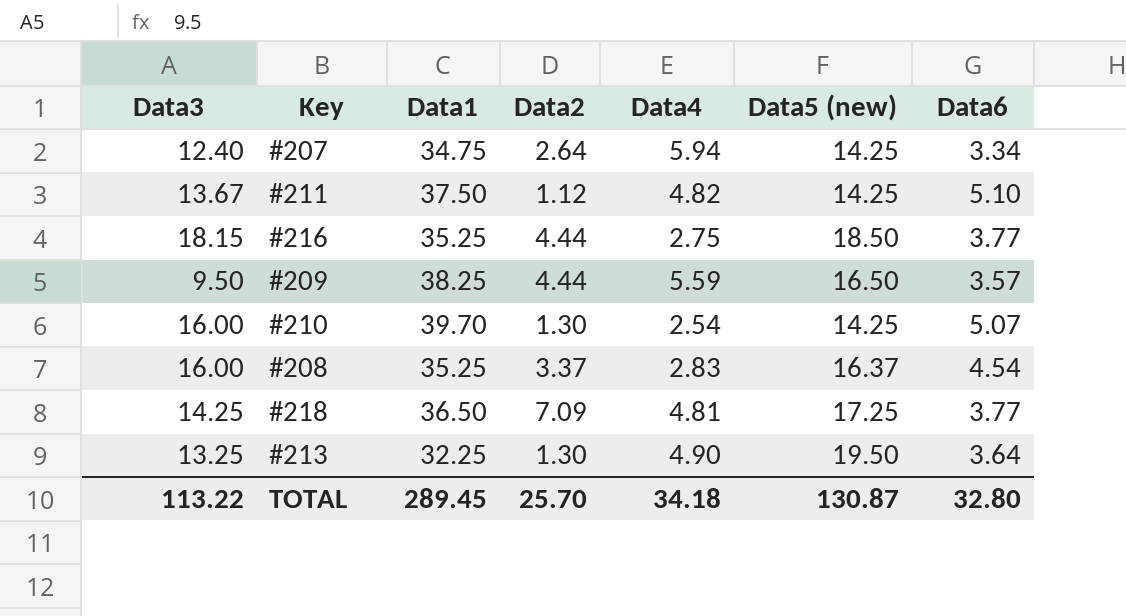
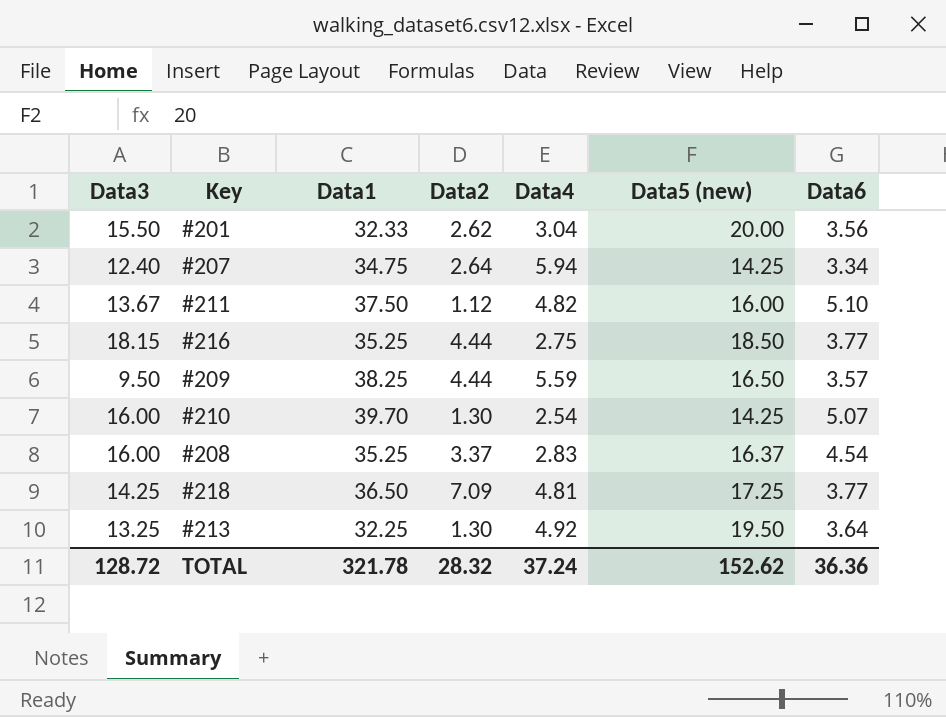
row #201: none -> 15.50 | 32.33 | 2.62 | 3.04 | 20.00 | 3.56
#211 | Data5 (new): 14.25 -> 16.00
#213 | Data4: 4.90 -> 4.92
TOTAL | Data3: 113.22 -> 128.72
TOTAL | Data1: 289.45 -> 321.78
TOTAL | Data2: 25.70 -> 28.32
TOTAL | Data4: 34.18 -> 37.24
TOTAL | Data5 (new): 130.87 -> 152.62
TOTAL | Data6: 32.80 -> 36.36

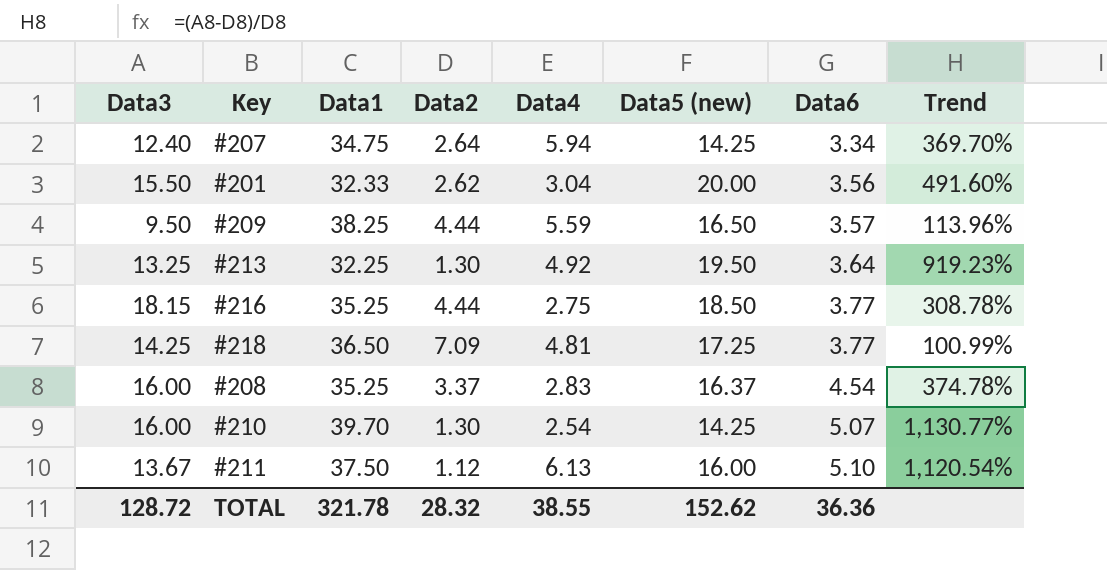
row order: none -> Data6 ascending
column Trend | formula: none -> ([Data3] - [Data2]) / [Data2]
#211 | Data4: 4.82 -> 6.13
TOTAL | Data4: 37.24 -> 38.55

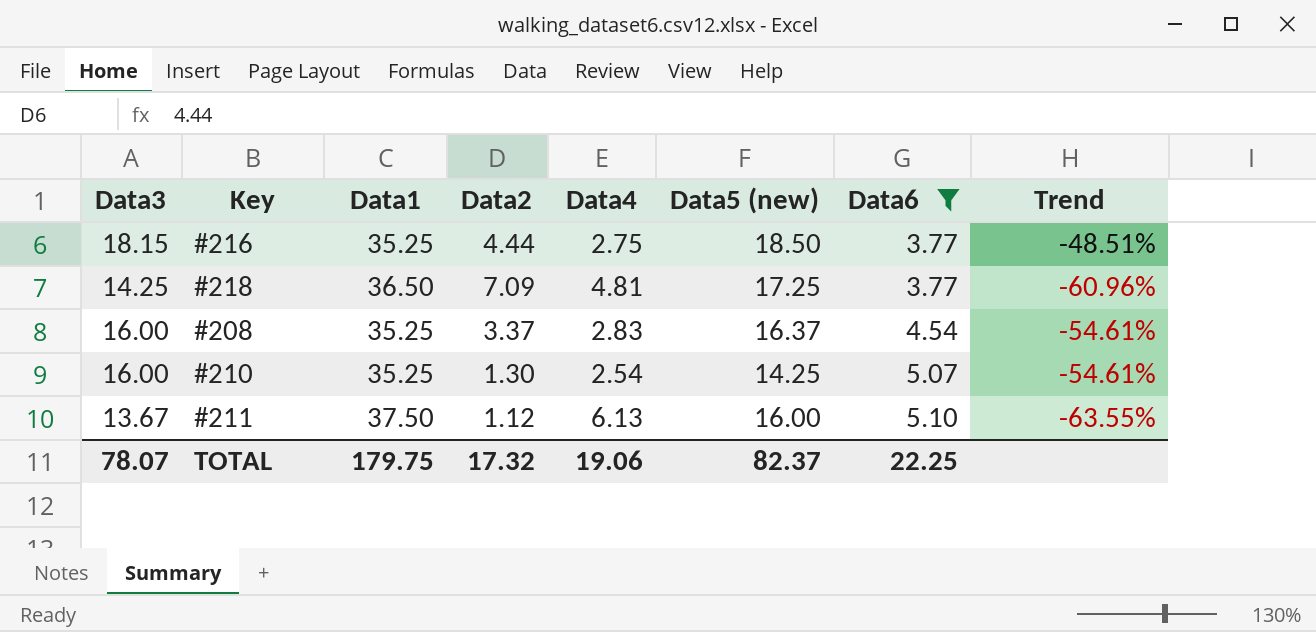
filter: none -> Data6 >= 3.77
column Trend | formula: ([Data3] - [Data2]) / [Data2] -> ([Data3] - [Data1]) / [Data1]
#210 | Data1: 39.70 -> 35.25
TOTAL | Data3: 128.72 -> 78.07
TOTAL | Data1: 321.78 -> 179.75
TOTAL | Data2: 28.32 -> 17.32
TOTAL | Data4: 38.55 -> 19.06
TOTAL | Data5 (new): 152.62 -> 82.37
TOTAL | Data6: 36.36 -> 22.25

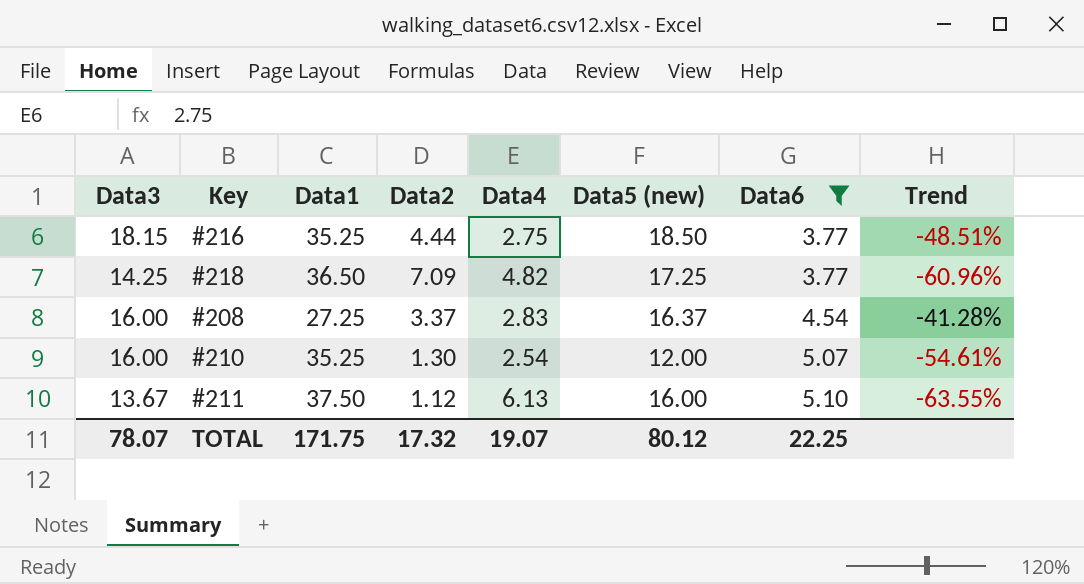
#218 | Data4: 4.81 -> 4.82
#208 | Data1: 35.25 -> 27.25
#208 | Trend: -54.61% -> -41.28%
#210 | Data5 (new): 14.25 -> 12.00
TOTAL | Data1: 179.75 -> 171.75
TOTAL | Data4: 19.06 -> 19.07
TOTAL | Data5 (new): 82.37 -> 80.12

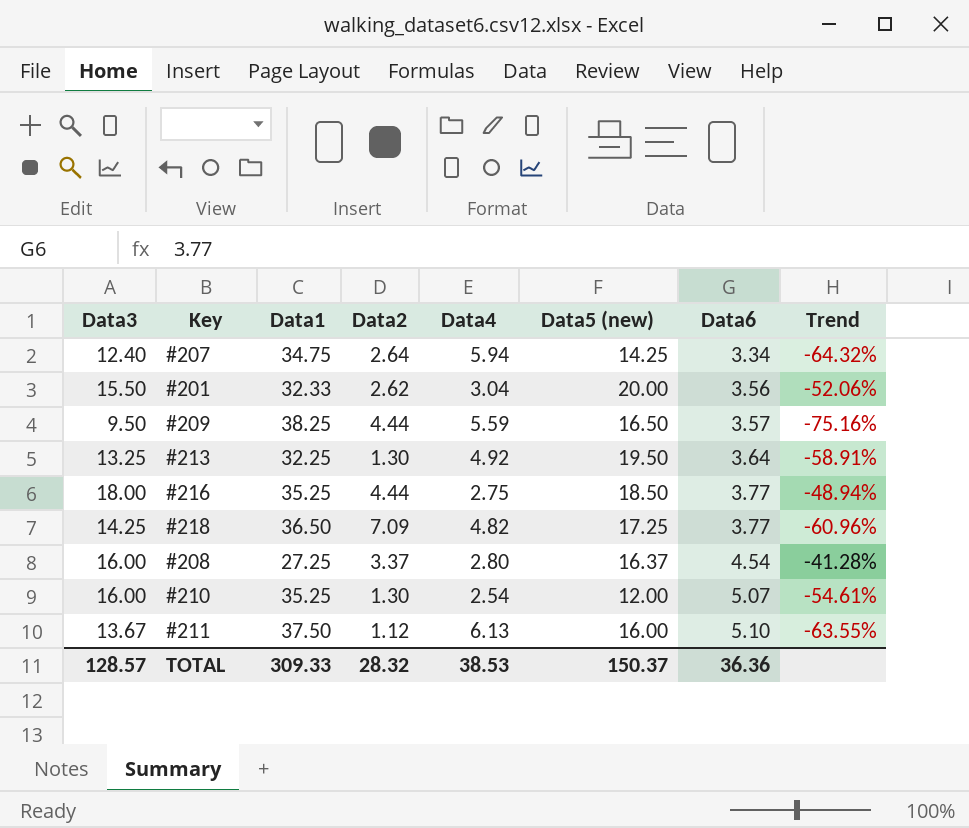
filter: Data6 >= 3.77 -> none
#216 | Data3: 18.15 -> 18.00
#216 | Trend: -48.51% -> -48.94%
#208 | Data4: 2.83 -> 2.80
TOTAL | Data3: 78.07 -> 128.57
TOTAL | Data1: 171.75 -> 309.33
TOTAL | Data2: 17.32 -> 28.32
TOTAL | Data4: 19.07 -> 38.53
TOTAL | Data5 (new): 80.12 -> 150.37
TOTAL | Data6: 22.25 -> 36.36

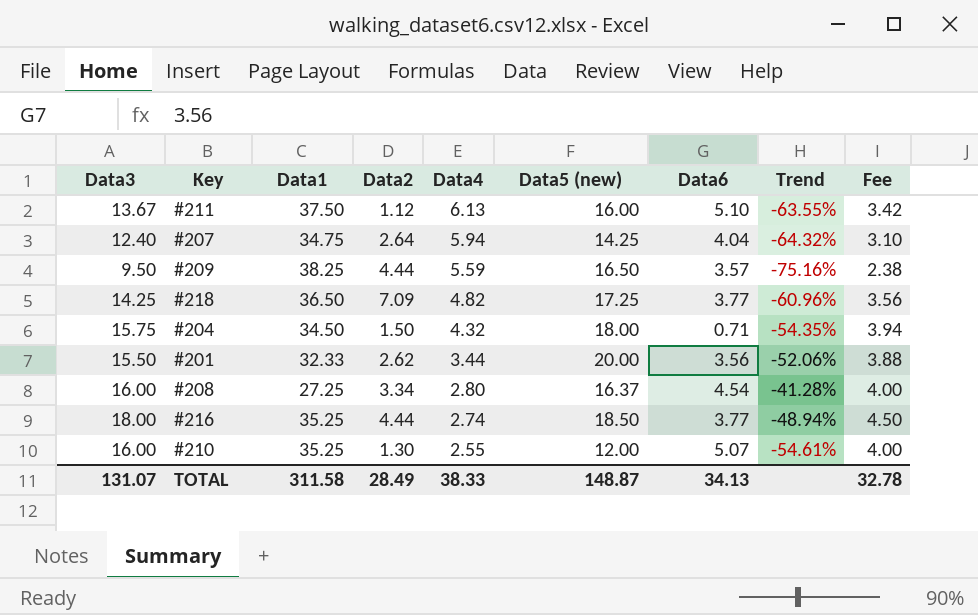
row order: Data6 ascending -> Data4 descending
column Fee | formula: none -> [Data3] * 0.25
row #213: 13.25 | 32.25 | 1.30 | 4.92 | 19.50 | 3.64 | -58.91% -> none
#207 | Data6: 3.34 -> 4.04
row #204: none -> 15.75 | 34.50 | 1.50 | 4.32 | 18.00 | 0.71 | -54.35% | 3.94
#201 | Data4: 3.04 -> 3.44
#208 | Data2: 3.37 -> 3.34
#216 | Data4: 2.75 -> 2.74
#210 | Data4: 2.54 -> 2.55
TOTAL | Data3: 128.57 -> 131.07
TOTAL | Data1: 309.33 -> 311.58
TOTAL | Data2: 28.32 -> 28.49
TOTAL | Data4: 38.53 -> 38.33
TOTAL | Data5 (new): 150.37 -> 148.87
TOTAL | Data6: 36.36 -> 34.13

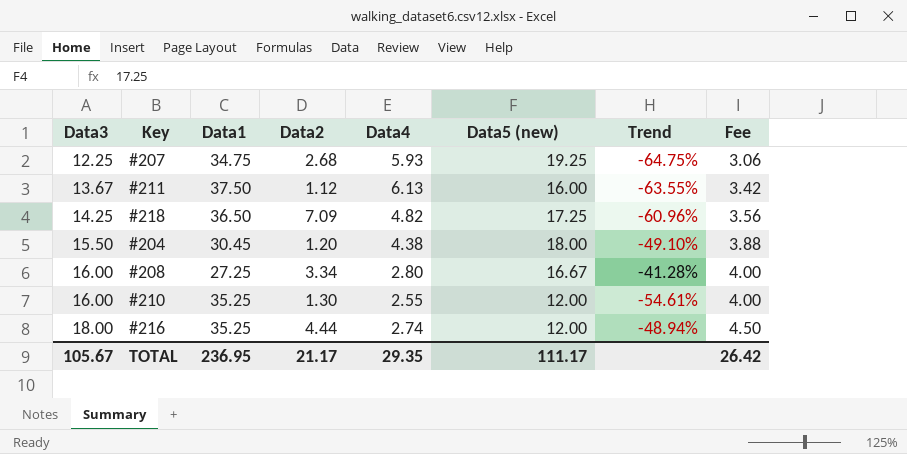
row order: Data4 descending -> Data3 ascending
column Data6 | position: 7 -> none
row #209: 9.50 | 38.25 | 4.44 | 5.59 | 16.50 | 3.57 | -75.16% | 2.38 -> none
row #201: 15.50 | 32.33 | 2.62 | 3.44 | 20.00 | 3.56 | -52.06% | 3.88 -> none
#207 | Data3: 12.40 -> 12.25
#207 | Data2: 2.64 -> 2.68
#207 | Data4: 5.94 -> 5.93
#207 | Data5 (new): 14.25 -> 19.25
#207 | Trend: -64.32% -> -64.75%
#207 | Fee: 3.10 -> 3.06
#204 | Data3: 15.75 -> 15.50
#204 | Data1: 34.50 -> 30.45
#204 | Data2: 1.50 -> 1.20
#204 | Data4: 4.32 -> 4.38
#204 | Trend: -54.35% -> -49.10%
#204 | Fee: 3.94 -> 3.88
#208 | Data5 (new): 16.37 -> 16.67
#216 | Data5 (new): 18.50 -> 12.00
TOTAL | Data3: 131.07 -> 105.67
TOTAL | Data1: 311.58 -> 236.95
TOTAL | Data2: 28.49 -> 21.17
TOTAL | Data4: 38.33 -> 29.35
TOTAL | Data5 (new): 148.87 -> 111.17
TOTAL | Fee: 32.78 -> 26.42

